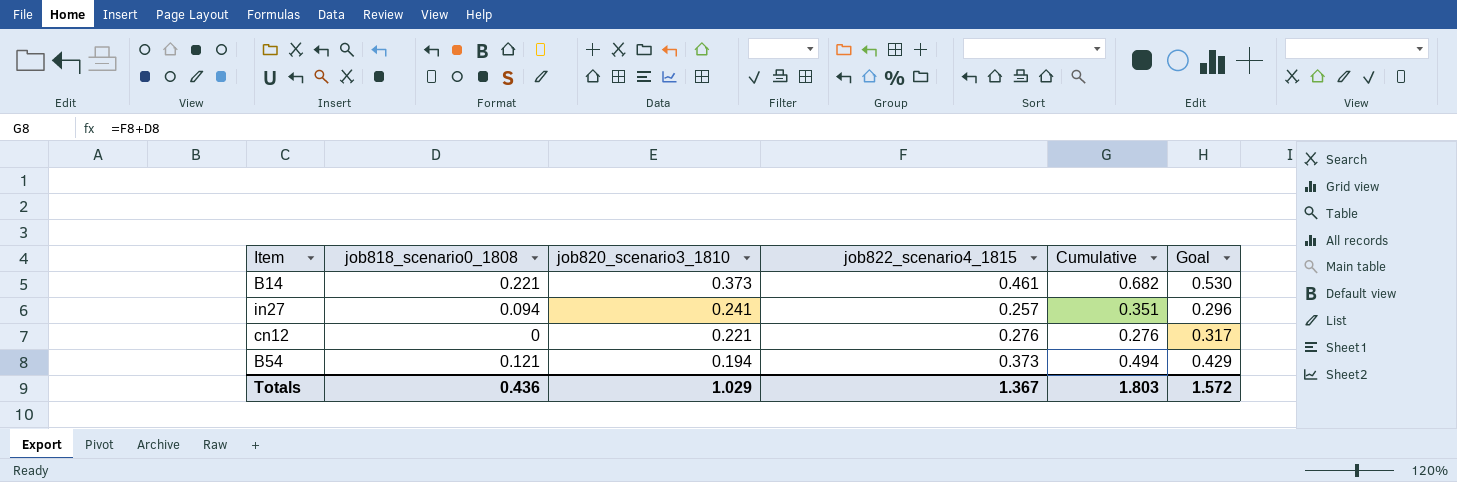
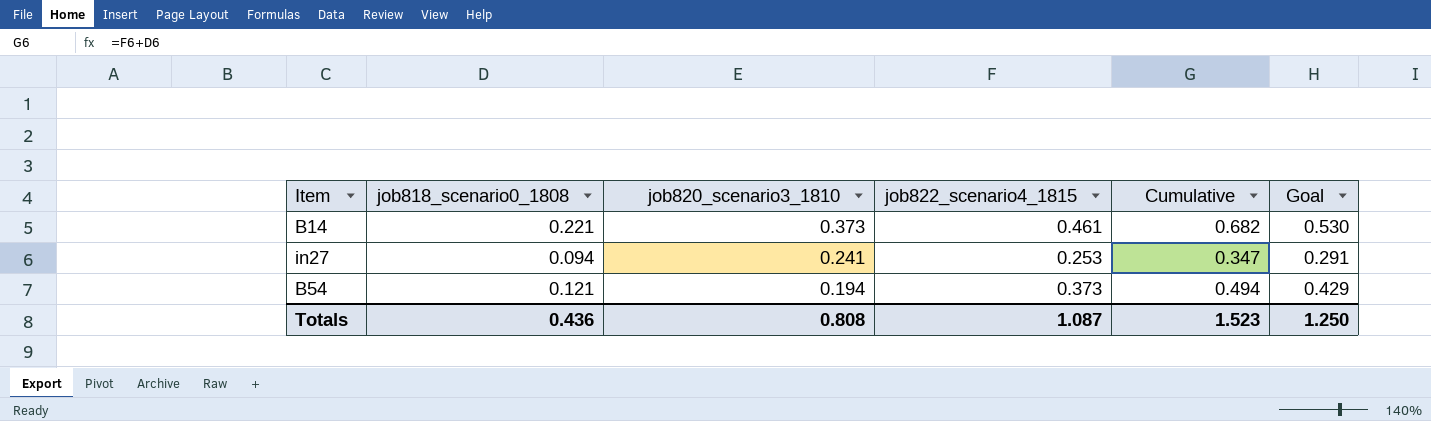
row cn12: 0 | 0.221 | 0.276 | 0.276 | 0.317 -> none
in27 | job822_scenario4_1815: 0.257 -> 0.253
in27 | Cumulative: 0.351 -> 0.347
in27 | Goal: 0.296 -> 0.291
Totals | job820_scenario3_1810: 1.029 -> 0.808
Totals | job822_scenario4_1815: 1.367 -> 1.087
Totals | Cumulative: 1.803 -> 1.523
Totals | Goal: 1.572 -> 1.250

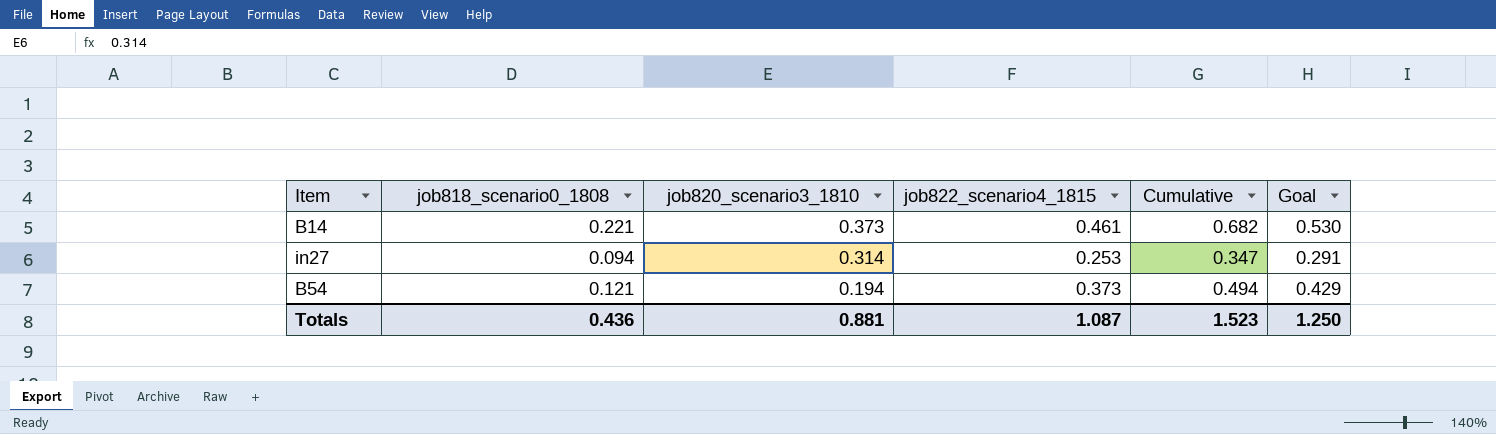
in27 | job820_scenario3_1810: 0.241 -> 0.314
Totals | job820_scenario3_1810: 0.808 -> 0.881

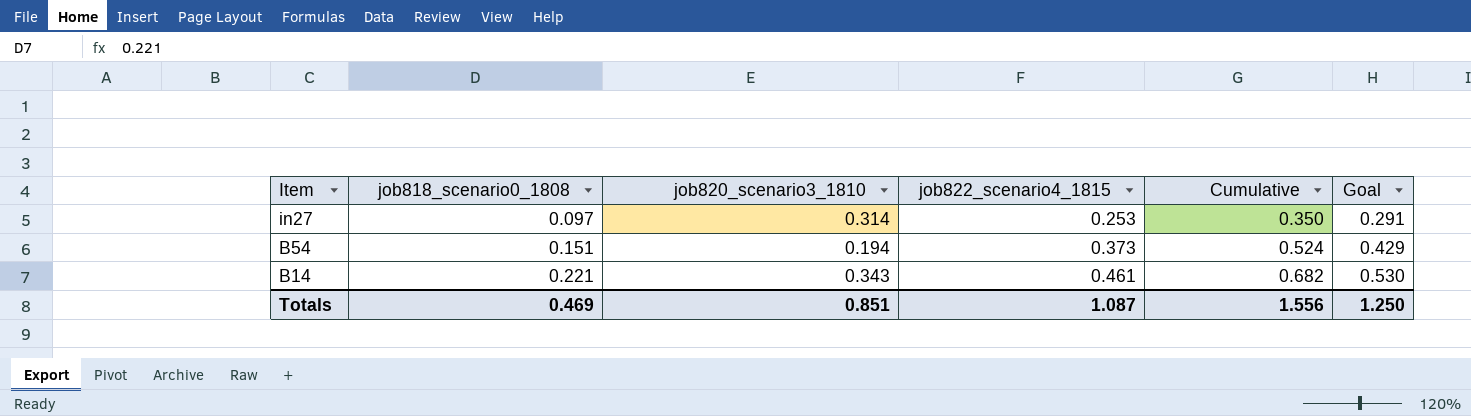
row order: job820_scenario3_1810 descending -> Item descending
in27 | job818_scenario0_1808: 0.094 -> 0.097
in27 | Cumulative: 0.347 -> 0.350
B54 | job818_scenario0_1808: 0.121 -> 0.151
B54 | Cumulative: 0.494 -> 0.524
B14 | job820_scenario3_1810: 0.373 -> 0.343
Totals | job818_scenario0_1808: 0.436 -> 0.469
Totals | job820_scenario3_1810: 0.881 -> 0.851
Totals | Cumulative: 1.523 -> 1.556

